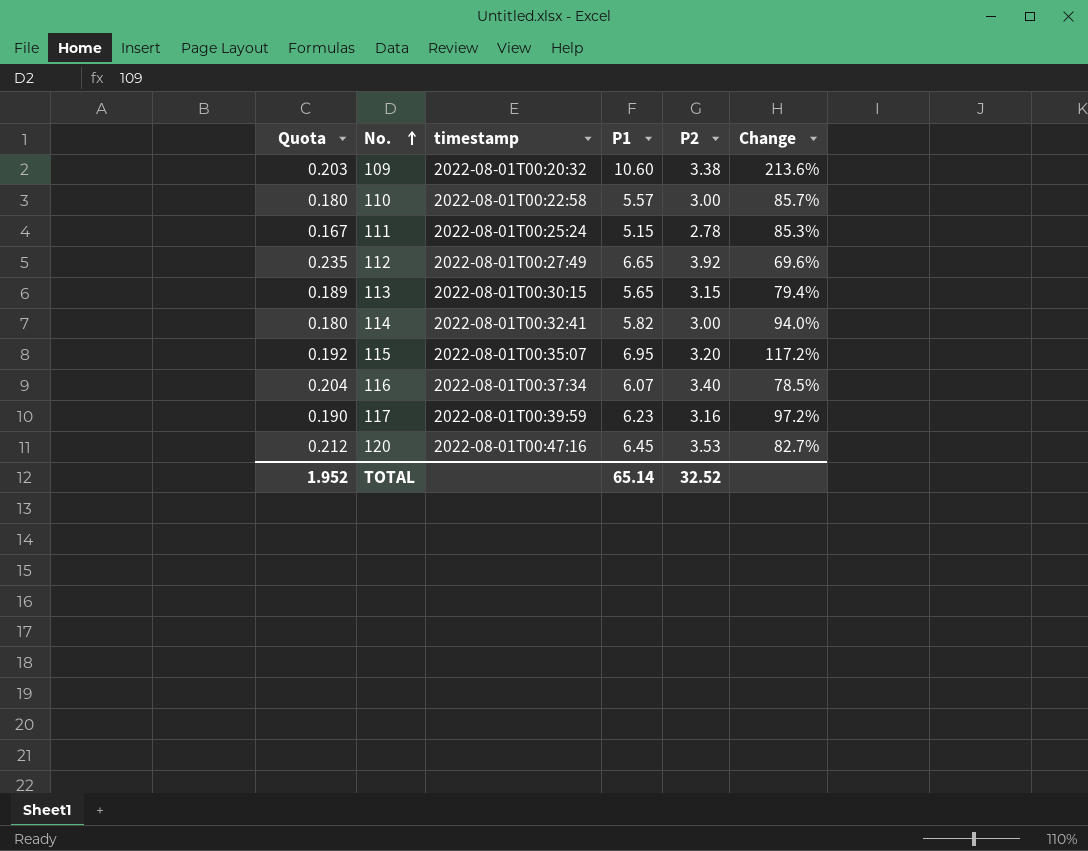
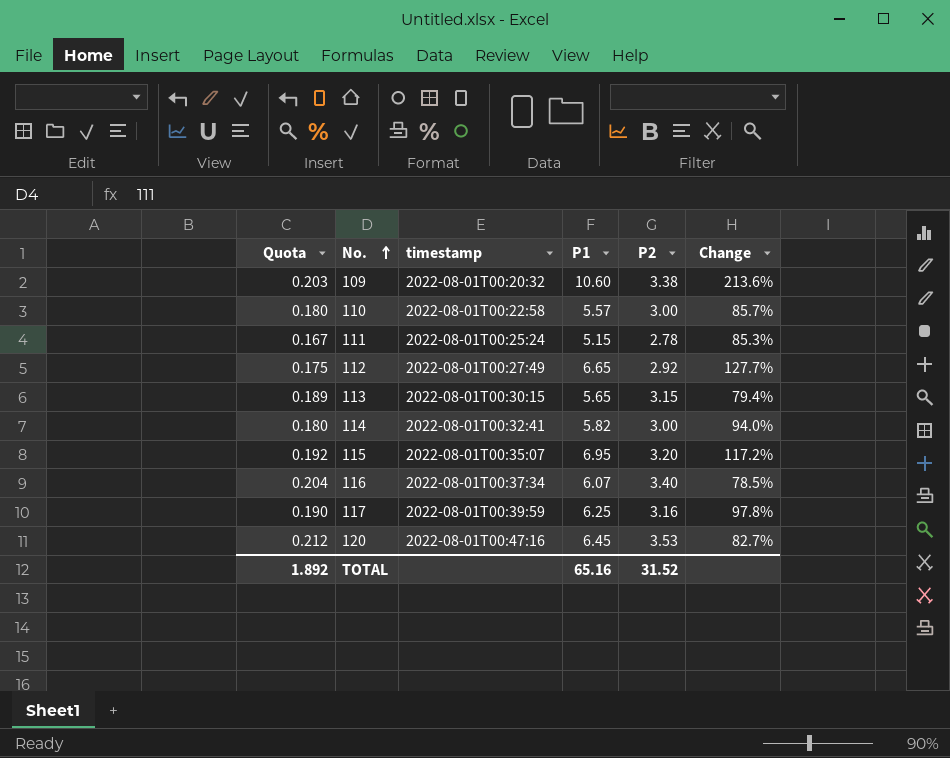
112 | Quota: 0.235 -> 0.175
112 | P2: 3.92 -> 2.92
112 | Change: 69.6% -> 127.7%
117 | P1: 6.23 -> 6.25
117 | Change: 97.2% -> 97.8%
TOTAL | Quota: 1.952 -> 1.892
TOTAL | P1: 65.14 -> 65.16
TOTAL | P2: 32.52 -> 31.52

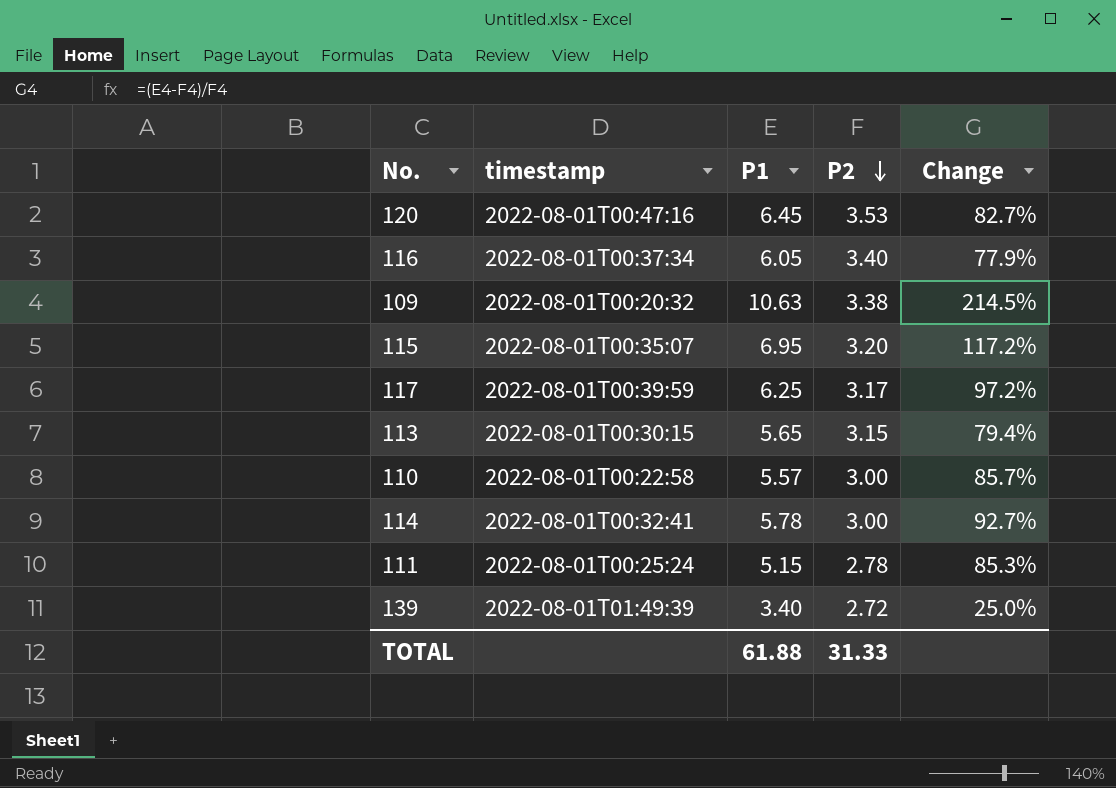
row order: No. ascending -> P2 descending
column Quota | formula: [P2] * 0.06 -> none
row 112: 0.175 | 2022-08-01T00:27:49 | 6.65 | 2.92 | 127.7% -> none
116 | P1: 6.07 -> 6.05
116 | Change: 78.5% -> 77.9%
109 | P1: 10.60 -> 10.63
109 | Change: 213.6% -> 214.5%
117 | P2: 3.16 -> 3.17
117 | Change: 97.8% -> 97.2%
114 | P1: 5.82 -> 5.78
114 | Change: 94.0% -> 92.7%
row 139: none -> 2022-08-01T01:49:39 | 3.40 | 2.72 | 25.0%
TOTAL | P1: 65.16 -> 61.88
TOTAL | P2: 31.52 -> 31.33

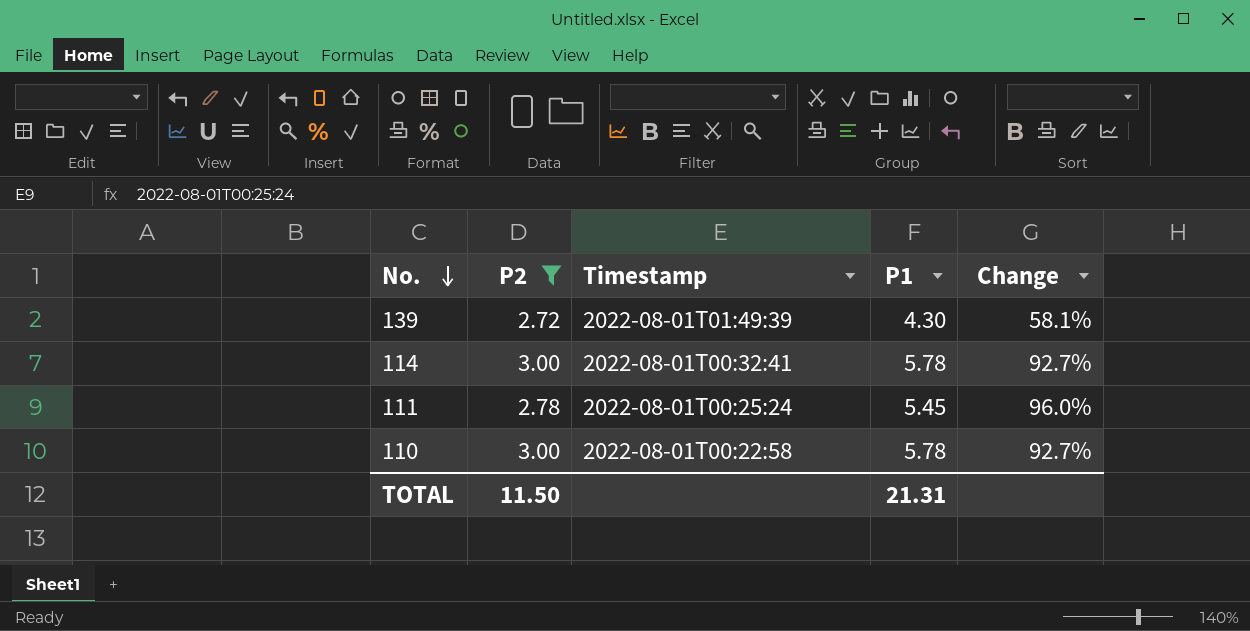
filter: none -> P2 <= 3.00
row order: P2 descending -> No. descending
column P2 | position: 4 -> 2
column name: timestamp -> Timestamp
139 | P1: 3.40 -> 4.30
139 | Change: 25.0% -> 58.1%
111 | P1: 5.15 -> 5.45
111 | Change: 85.3% -> 96.0%
110 | P1: 5.57 -> 5.78
110 | Change: 85.7% -> 92.7%
TOTAL | P2: 31.33 -> 11.50
TOTAL | P1: 61.88 -> 21.31

